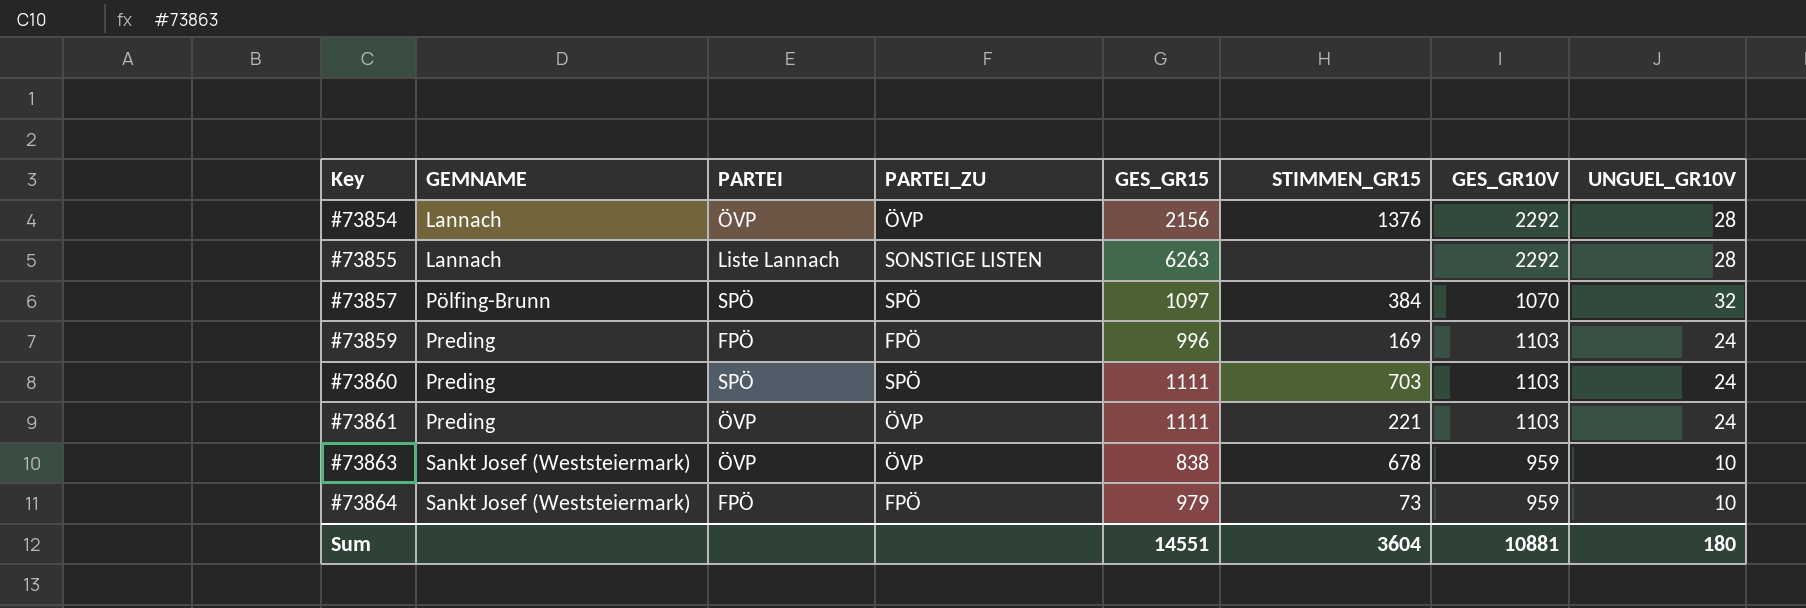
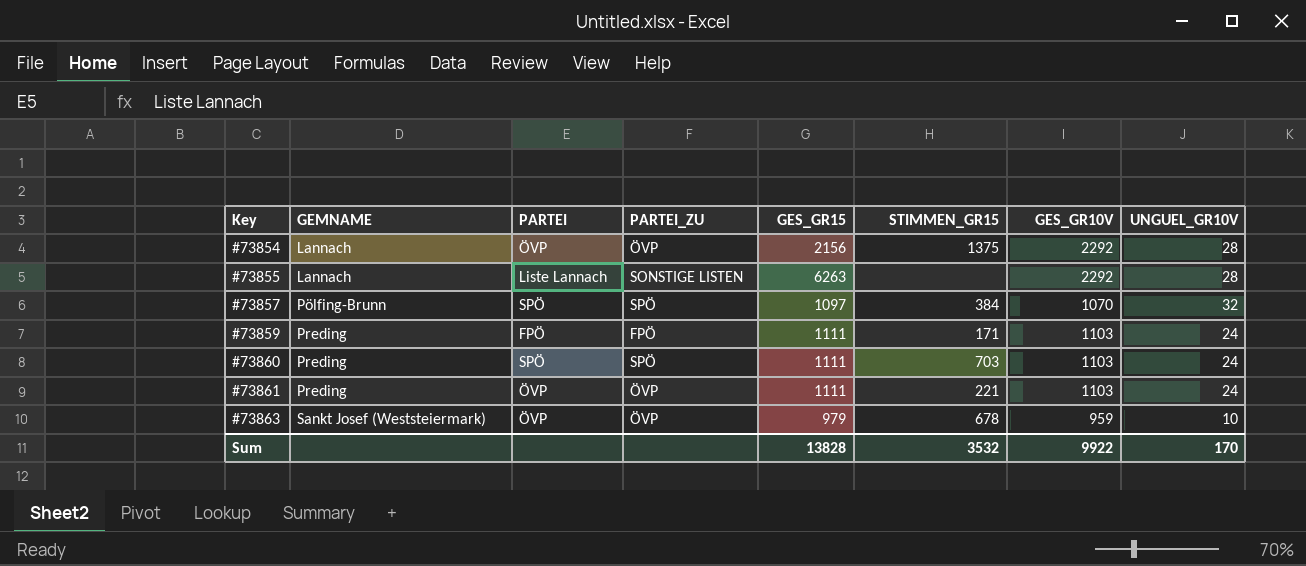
row #73864: Sankt Josef (Weststeiermark) | FPÖ | FPÖ | 979 | 73 | 959 | 10 -> none
#73854 | STIMMEN_GR15: 1376 -> 1375
#73859 | GES_GR15: 996 -> 1111
#73859 | STIMMEN_GR15: 169 -> 171
#73863 | GES_GR15: 838 -> 979
Sum | GES_GR15: 14551 -> 13828
Sum | STIMMEN_GR15: 3604 -> 3532
Sum | GES_GR10V: 10881 -> 9922
Sum | UNGUEL_GR10V: 180 -> 170

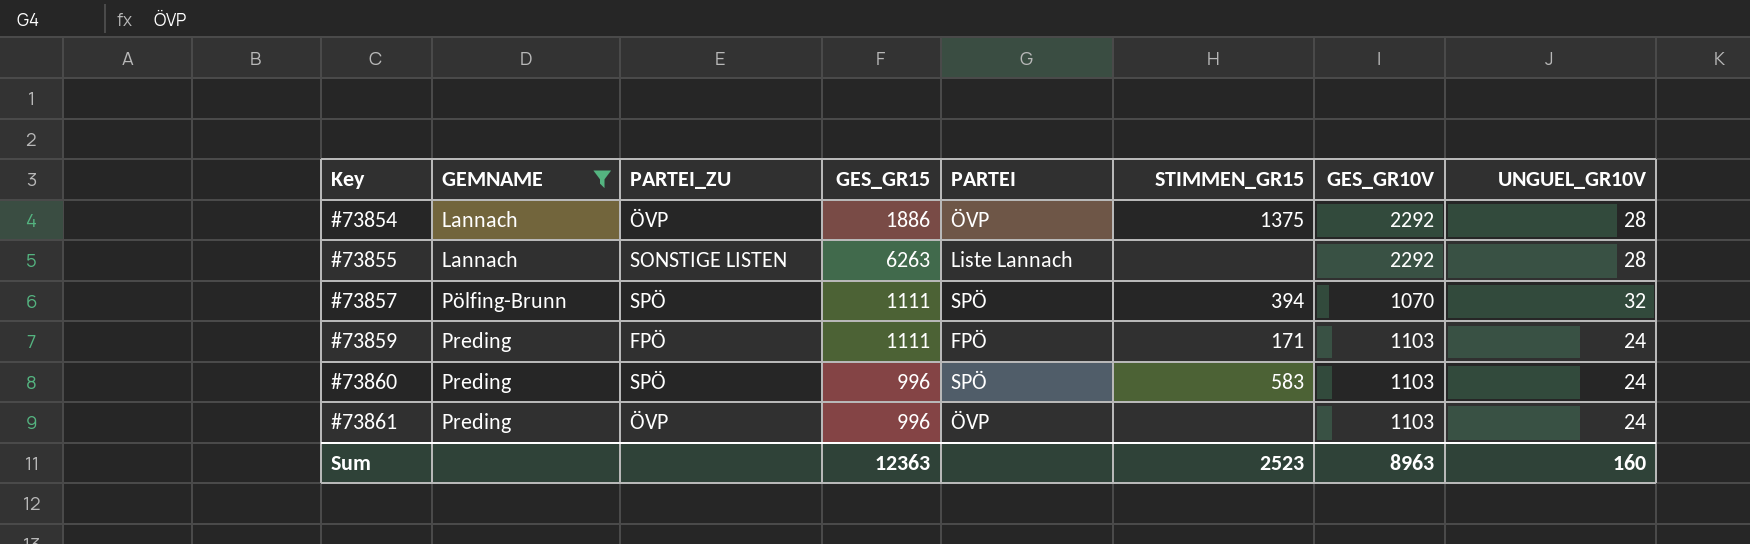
filter: none -> GEMNAME != Sankt Josef (Weststeiermark)
column PARTEI | position: 3 -> 5
#73854 | GES_GR15: 2156 -> 1886
#73857 | GES_GR15: 1097 -> 1111
#73857 | STIMMEN_GR15: 384 -> 394
#73860 | GES_GR15: 1111 -> 996
#73860 | STIMMEN_GR15: 703 -> 583
#73861 | GES_GR15: 1111 -> 996
#73861 | STIMMEN_GR15: 221 -> none
Sum | GES_GR15: 13828 -> 12363
Sum | STIMMEN_GR15: 3532 -> 2523
Sum | GES_GR10V: 9922 -> 8963
Sum | UNGUEL_GR10V: 170 -> 160

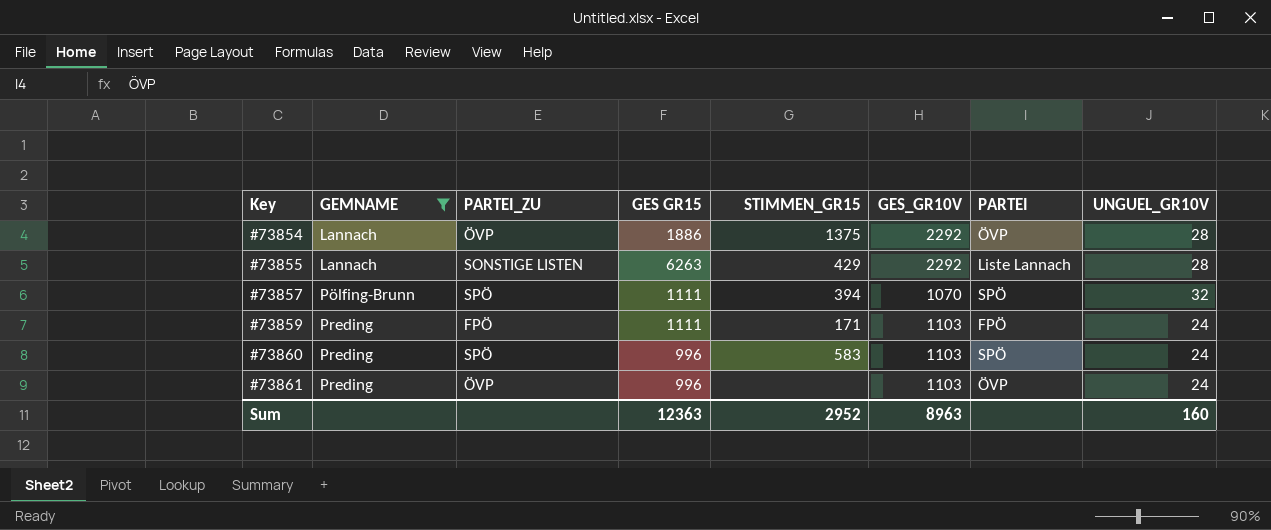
column name: GES_GR15 -> GES GR15
column PARTEI | position: 5 -> 7
#73855 | STIMMEN_GR15: none -> 429
Sum | STIMMEN_GR15: 2523 -> 2952

